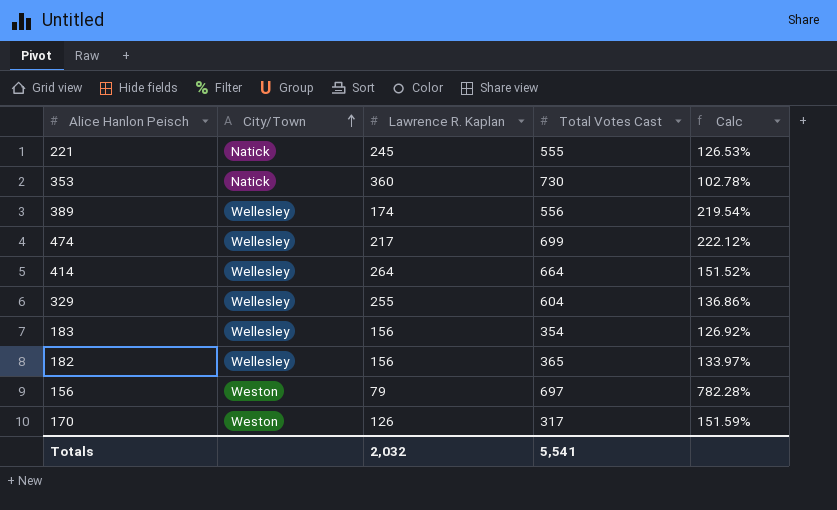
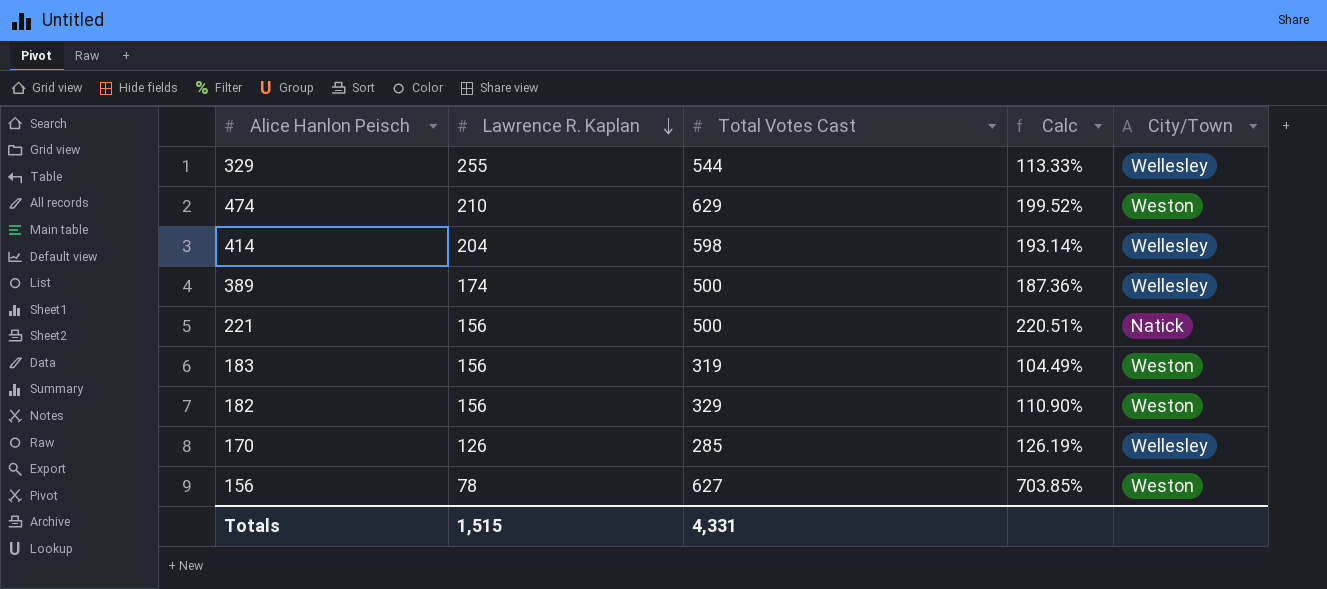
row order: City/Town ascending -> Lawrence R. Kaplan descending
column City/Town | position: 2 -> 5
row 353: Natick | 360 | 730 | 102.78% -> none
329 | Total Votes Cast: 604 -> 544
329 | Calc: 136.86% -> 113.33%
474 | Lawrence R. Kaplan: 217 -> 210
474 | Total Votes Cast: 699 -> 629
474 | Calc: 222.12% -> 199.52%
474 | City/Town: Wellesley -> Weston
414 | Lawrence R. Kaplan: 264 -> 204
414 | Total Votes Cast: 664 -> 598
414 | Calc: 151.52% -> 193.14%
389 | Total Votes Cast: 556 -> 500
389 | Calc: 219.54% -> 187.36%
221 | Lawrence R. Kaplan: 245 -> 156
221 | Total Votes Cast: 555 -> 500
221 | Calc: 126.53% -> 220.51%
183 | Total Votes Cast: 354 -> 319
183 | Calc: 126.92% -> 104.49%
183 | City/Town: Wellesley -> Weston
182 | Total Votes Cast: 365 -> 329
182 | Calc: 133.97% -> 110.90%
182 | City/Town: Wellesley -> Weston
170 | Total Votes Cast: 317 -> 285
170 | Calc: 151.59% -> 126.19%
170 | City/Town: Weston -> Wellesley
156 | Lawrence R. Kaplan: 79 -> 78
156 | Total Votes Cast: 697 -> 627
156 | Calc: 782.28% -> 703.85%
Totals | Lawrence R. Kaplan: 2,032 -> 1,515
Totals | Total Votes Cast: 5,541 -> 4,331

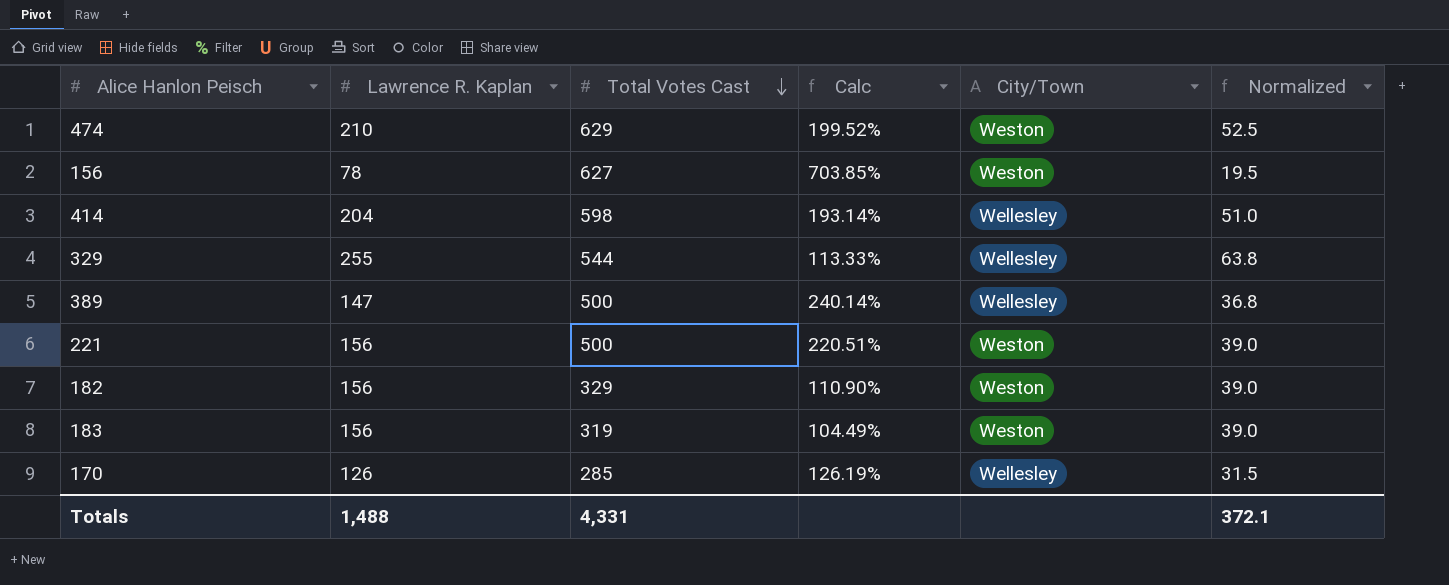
row order: Lawrence R. Kaplan descending -> Total Votes Cast descending
column Normalized | formula: none -> [Lawrence R. Kaplan] * 0.25
389 | Lawrence R. Kaplan: 174 -> 147
389 | Calc: 187.36% -> 240.14%
221 | City/Town: Natick -> Weston
Totals | Lawrence R. Kaplan: 1,515 -> 1,488

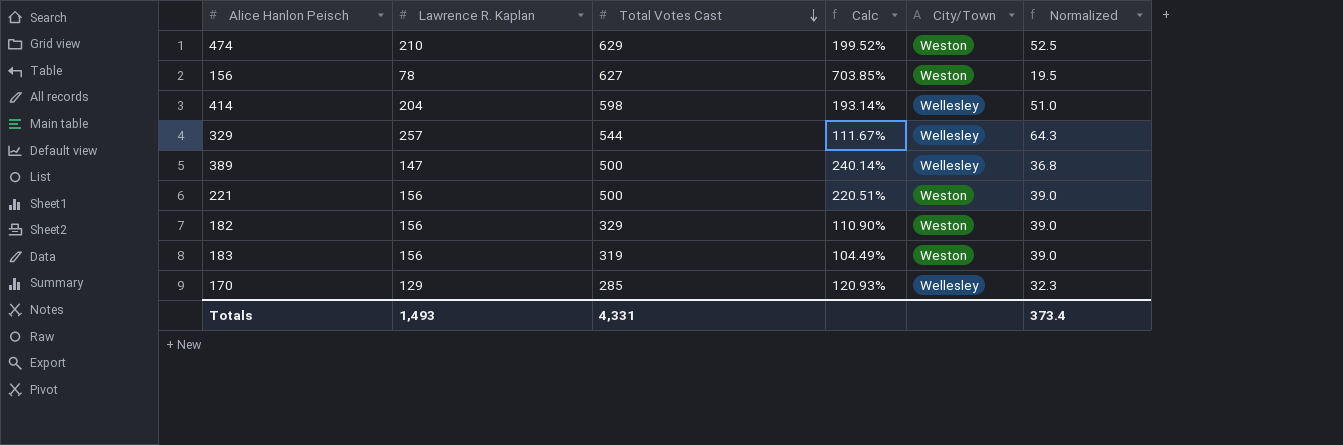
329 | Lawrence R. Kaplan: 255 -> 257
329 | Calc: 113.33% -> 111.67%
329 | Normalized: 63.8 -> 64.3
170 | Lawrence R. Kaplan: 126 -> 129
170 | Calc: 126.19% -> 120.93%
170 | Normalized: 31.5 -> 32.3
Totals | Lawrence R. Kaplan: 1,488 -> 1,493
Totals | Normalized: 372.1 -> 373.4

